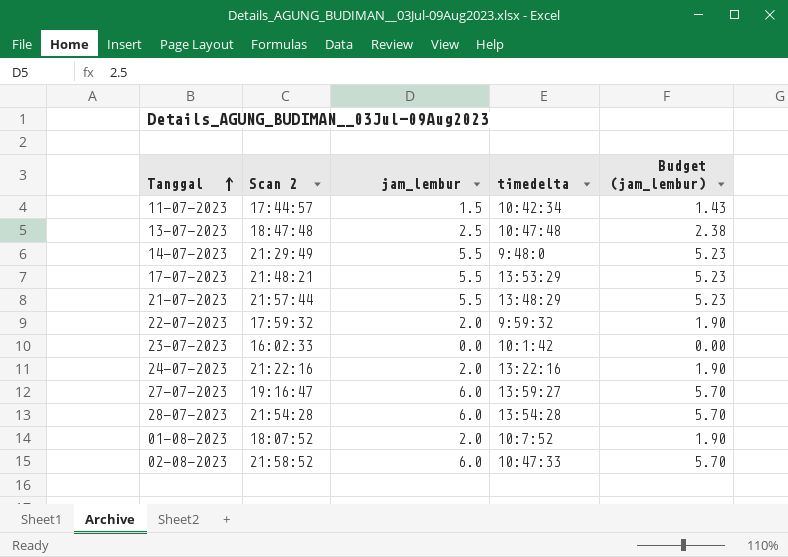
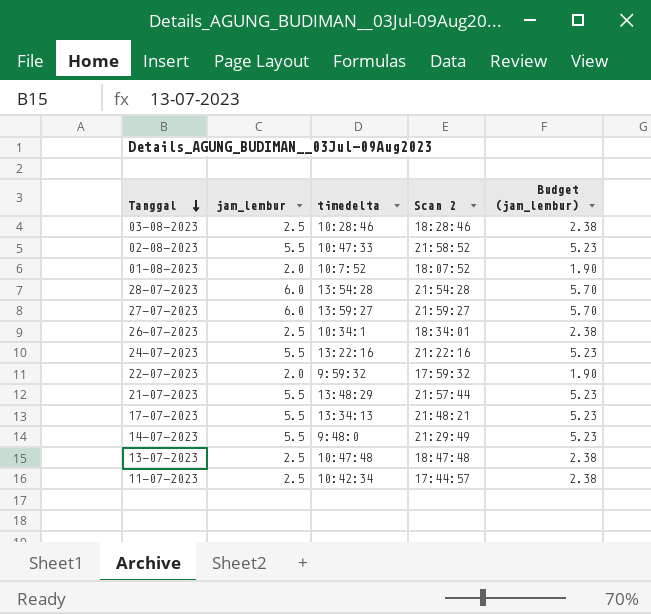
row order: Tanggal ascending -> Tanggal descending
column Scan 2 | position: 2 -> 4
row 23-07-2023: 16:02:33 | 0.0 | 10:1:42 | 0.00 -> none
row 03-08-2023: none -> 2.5 | 10:28:46 | 18:28:46 | 2.38
02-08-2023 | jam_lembur: 6.0 -> 5.5
02-08-2023 | Budget (jam_lembur): 5.70 -> 5.23
27-07-2023 | Scan 2: 19:16:47 -> 21:59:27
row 26-07-2023: none -> 2.5 | 10:34:1 | 18:34:01 | 2.38
24-07-2023 | jam_lembur: 2.0 -> 5.5
24-07-2023 | Budget (jam_lembur): 1.90 -> 5.23
17-07-2023 | timedelta: 13:53:29 -> 13:34:13
11-07-2023 | jam_lembur: 1.5 -> 2.5
11-07-2023 | Budget (jam_lembur): 1.43 -> 2.38

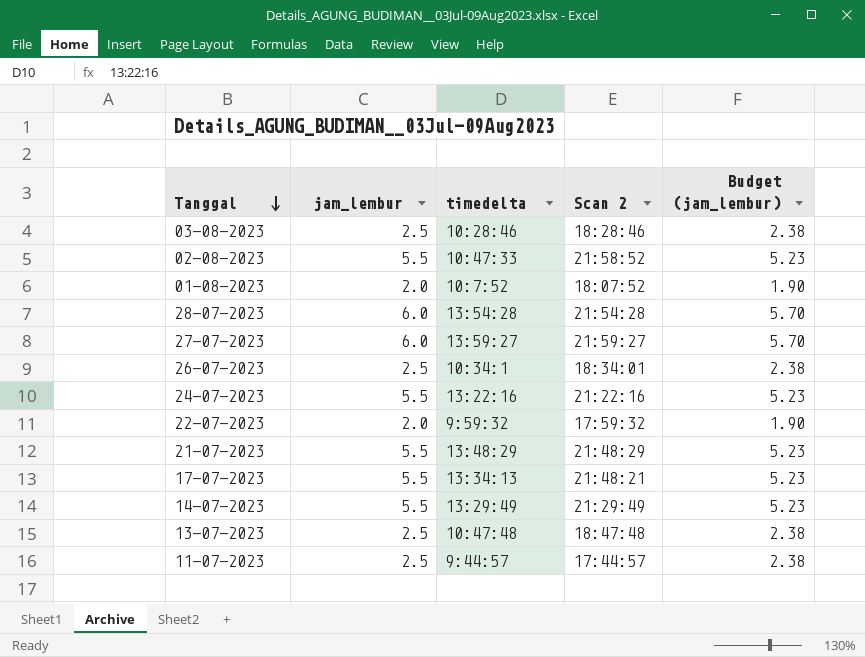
21-07-2023 | Scan 2: 21:57:44 -> 21:48:29
14-07-2023 | timedelta: 9:48:0 -> 13:29:49
11-07-2023 | timedelta: 10:42:34 -> 9:44:57

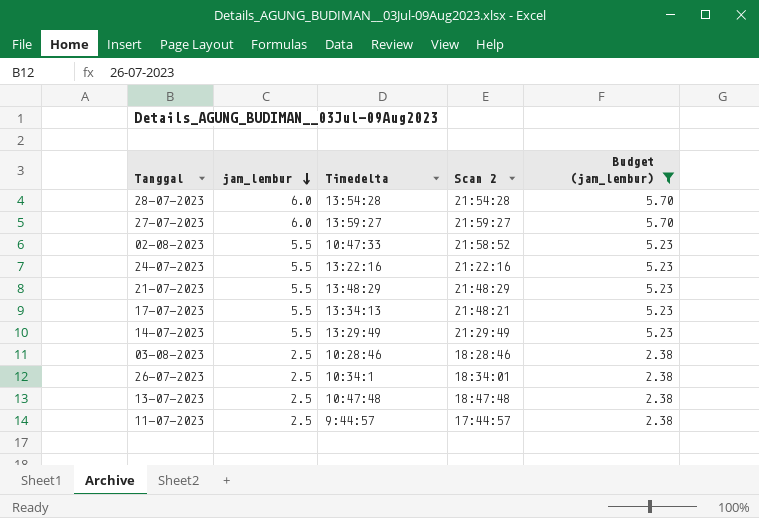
filter: none -> Budget (jam_lembur) != 1.90
row order: Tanggal descending -> jam_lembur descending
column name: timedelta -> Timedelta

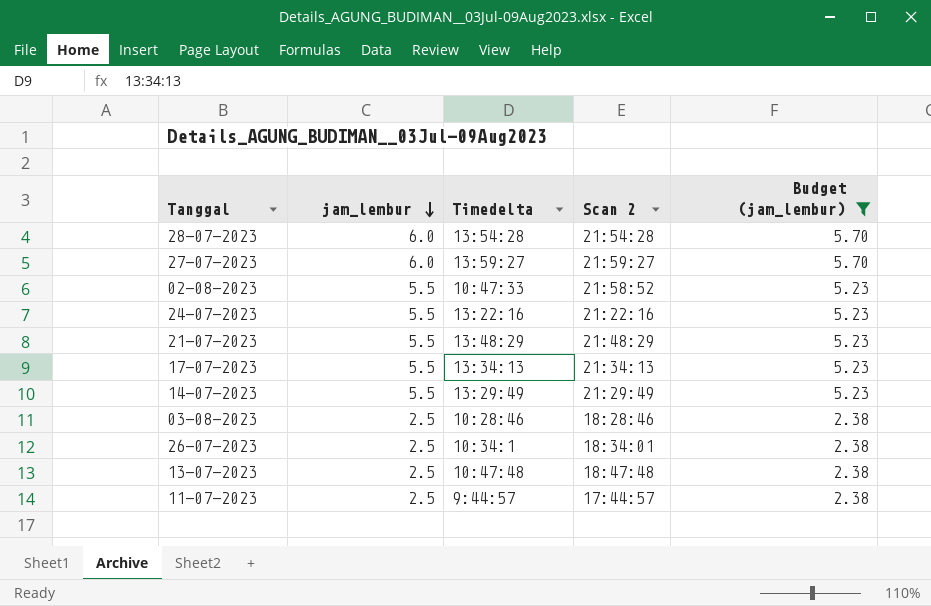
17-07-2023 | Scan 2: 21:48:21 -> 21:34:13

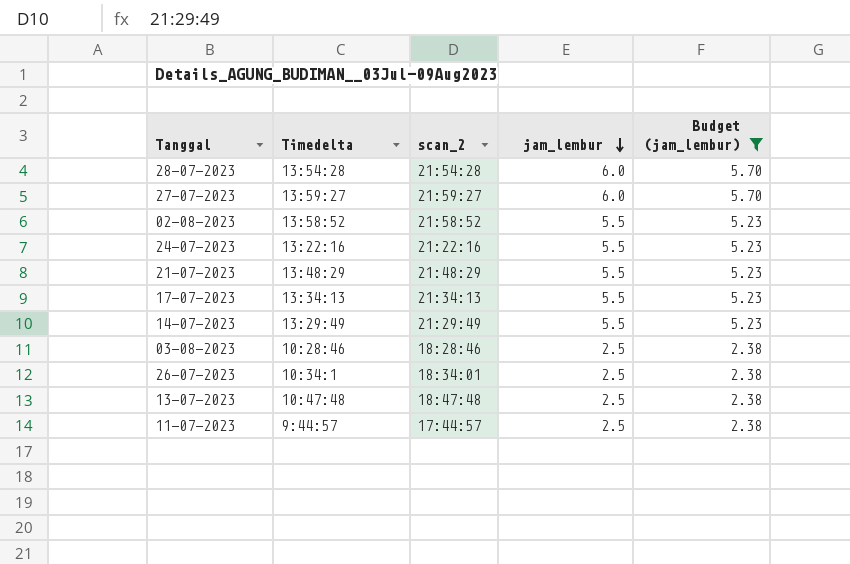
column name: Scan 2 -> scan_2
column jam_lembur | position: 2 -> 4
02-08-2023 | Timedelta: 10:47:33 -> 13:58:52

